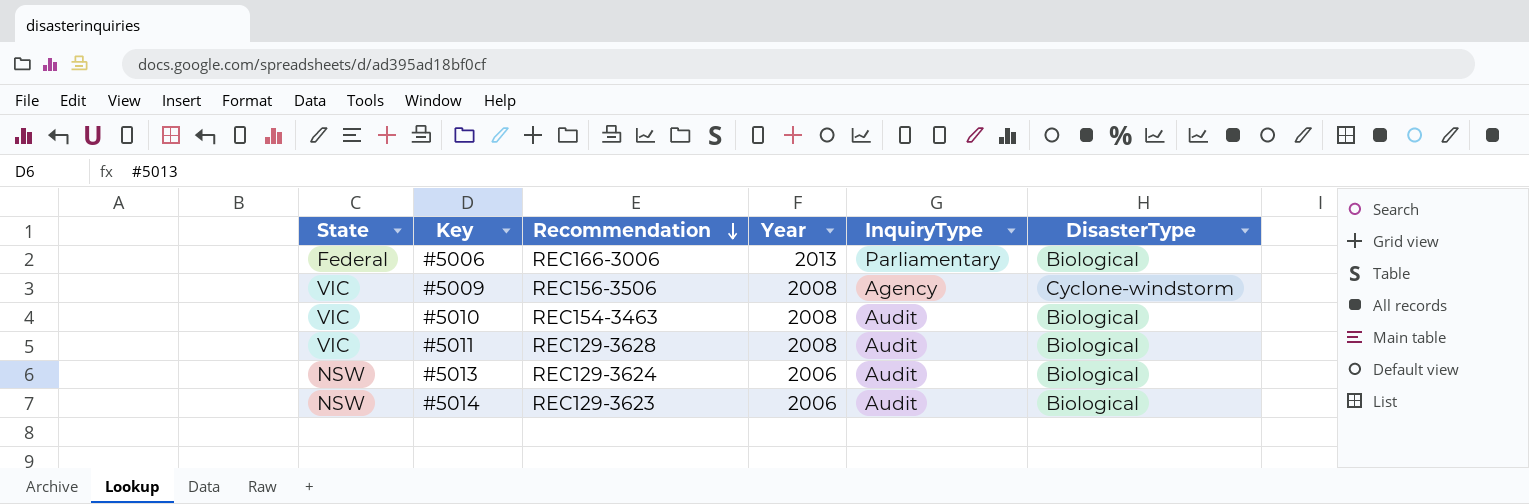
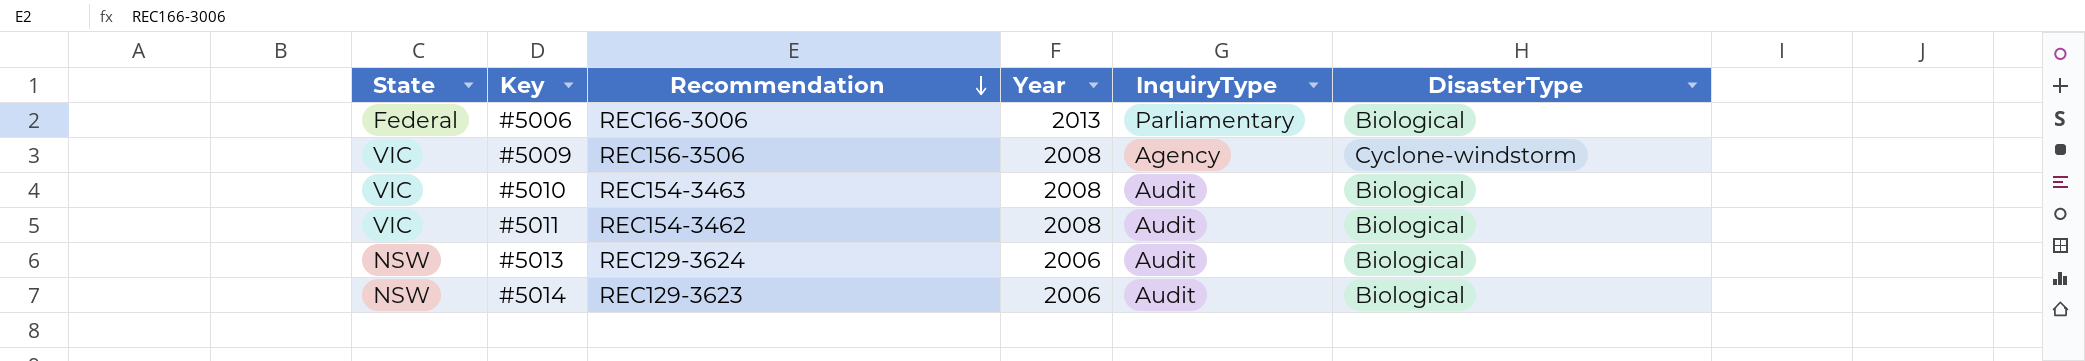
#5011 | Recommendation: REC129-3628 -> REC154-3462

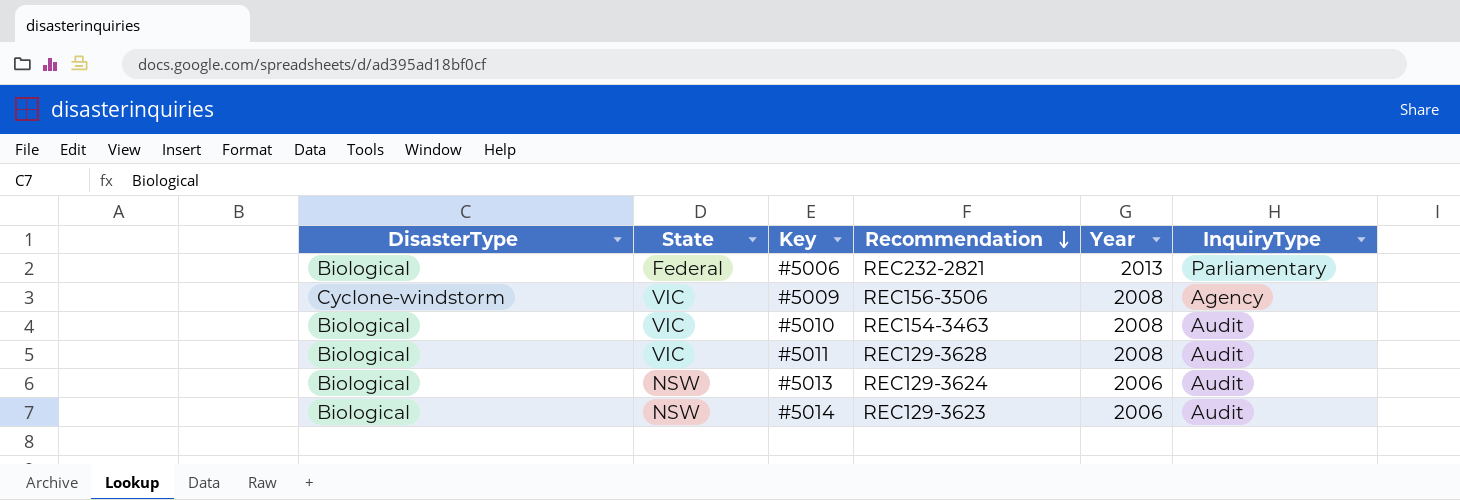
column DisasterType | position: 6 -> 1
#5006 | Recommendation: REC166-3006 -> REC232-2821
#5011 | Recommendation: REC154-3462 -> REC129-3628

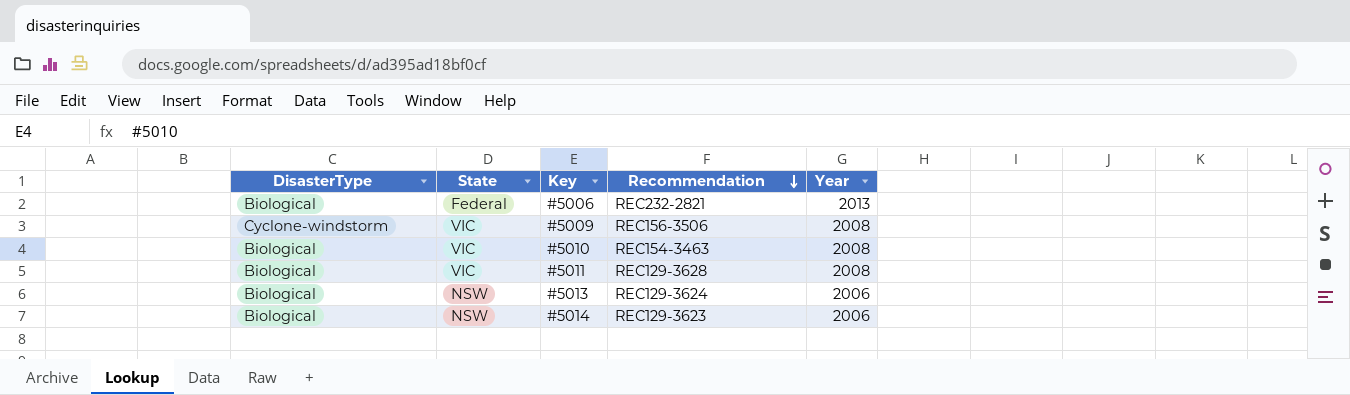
column InquiryType | position: 6 -> none

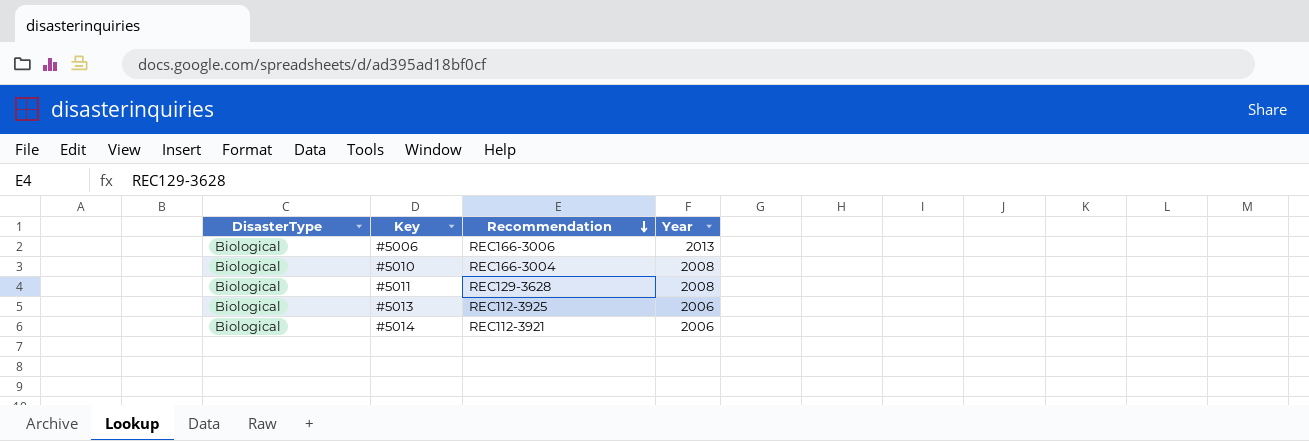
column State | position: 2 -> none
row #5009: Cyclone-windstorm | VIC | REC156-3506 | 2008 -> none
#5006 | Recommendation: REC232-2821 -> REC166-3006
#5010 | Recommendation: REC154-3463 -> REC166-3004
#5013 | Recommendation: REC129-3624 -> REC112-3925
#5014 | Recommendation: REC129-3623 -> REC112-3921

